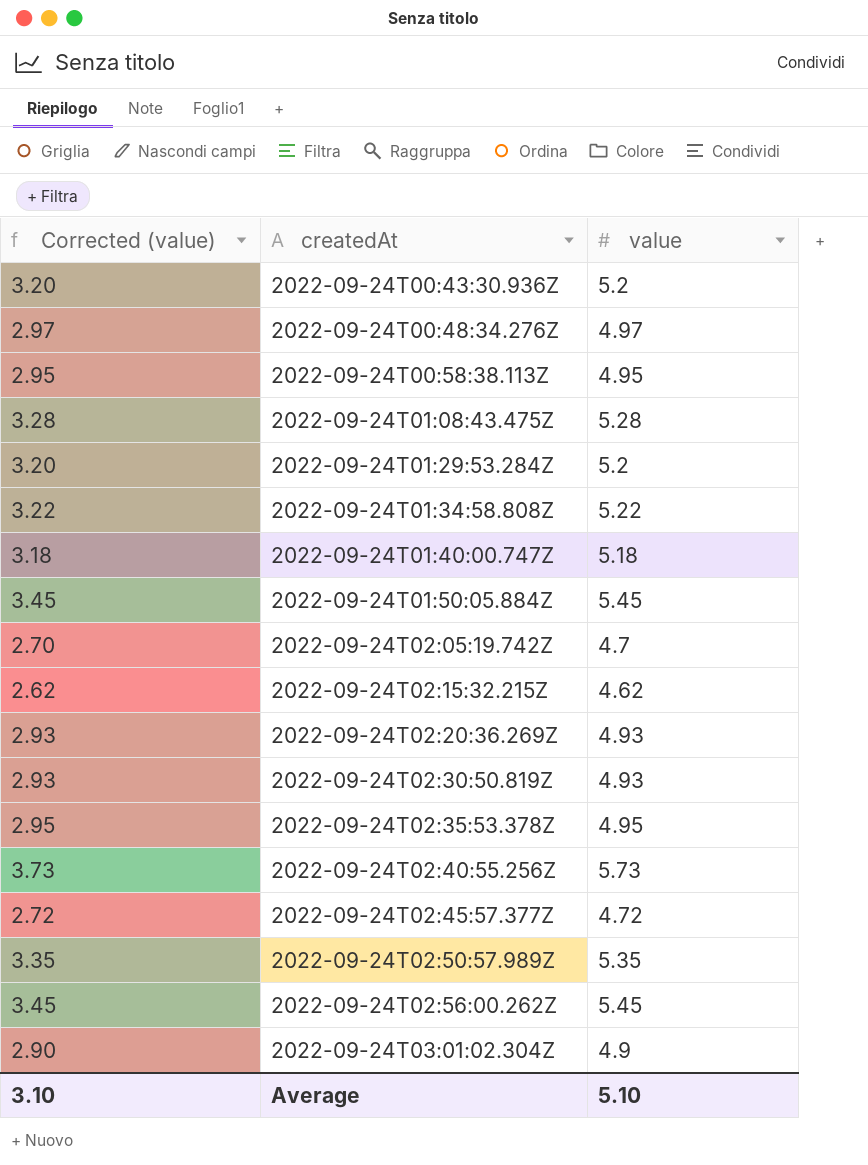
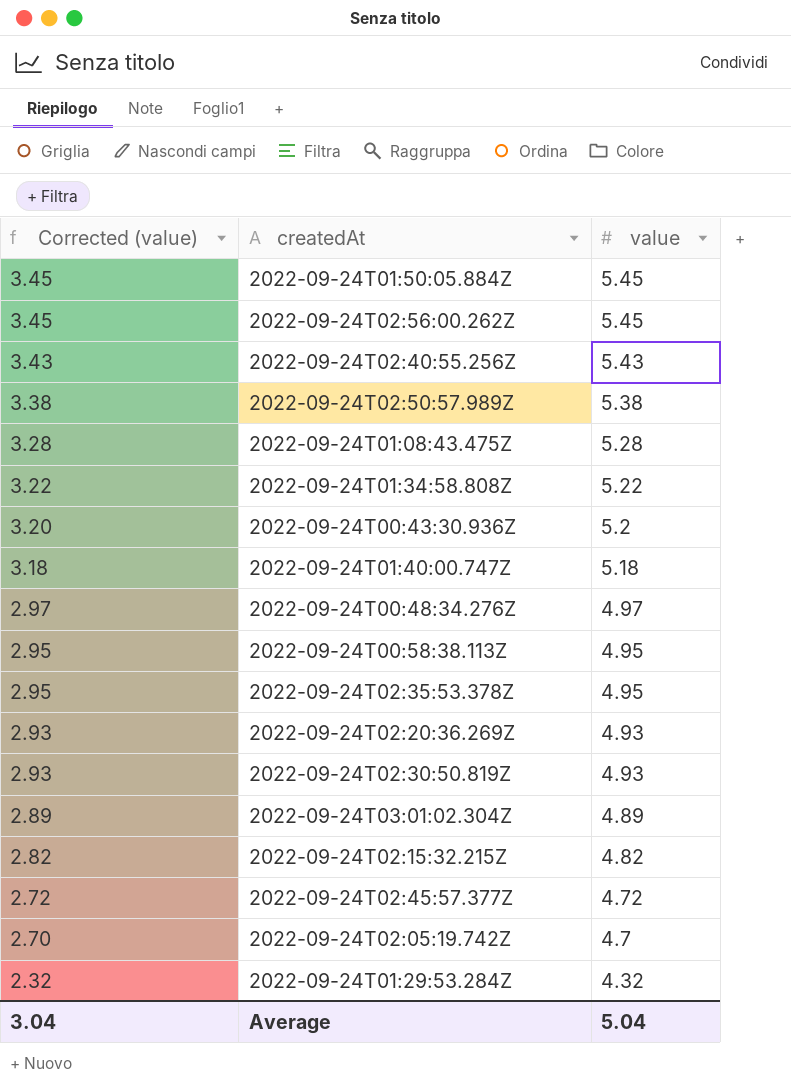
row order: createdAt ascending -> Corrected (value) descending
2022-09-24T02:40:55.256Z | Corrected (value): 3.73 -> 3.43
2022-09-24T02:40:55.256Z | value: 5.73 -> 5.43
2022-09-24T02:50:57.989Z | Corrected (value): 3.35 -> 3.38
2022-09-24T02:50:57.989Z | value: 5.35 -> 5.38
2022-09-24T03:01:02.304Z | Corrected (value): 2.90 -> 2.89
2022-09-24T03:01:02.304Z | value: 4.9 -> 4.89
2022-09-24T02:15:32.215Z | Corrected (value): 2.62 -> 2.82
2022-09-24T02:15:32.215Z | value: 4.62 -> 4.82
2022-09-24T01:29:53.284Z | Corrected (value): 3.20 -> 2.32
2022-09-24T01:29:53.284Z | value: 5.2 -> 4.32
Average | Corrected (value): 3.10 -> 3.04
Average | value: 5.10 -> 5.04

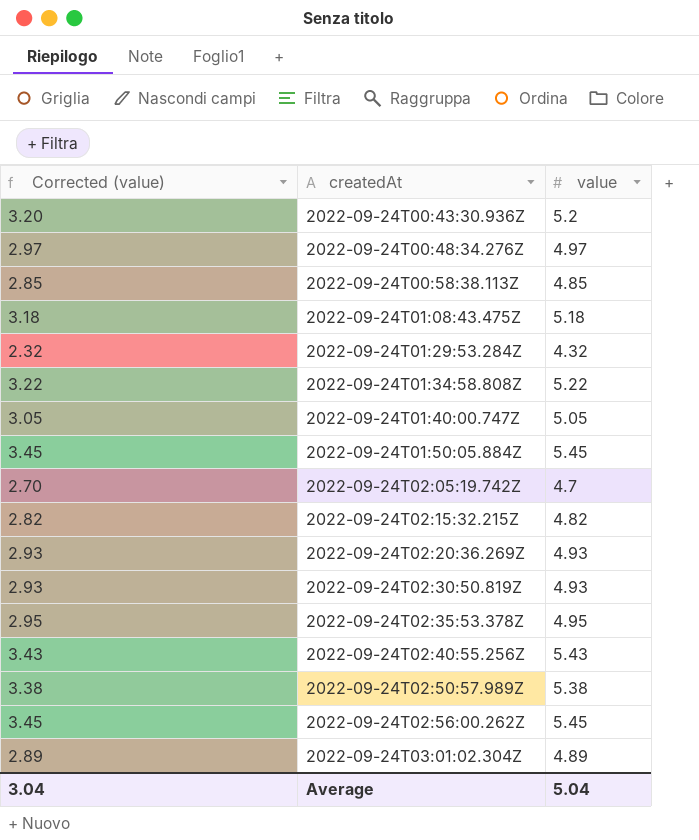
row order: Corrected (value) descending -> createdAt ascending
row 2022-09-24T02:45:57.377Z: 2.72 | 4.72 -> none
2022-09-24T00:58:38.113Z | Corrected (value): 2.95 -> 2.85
2022-09-24T00:58:38.113Z | value: 4.95 -> 4.85
2022-09-24T01:08:43.475Z | Corrected (value): 3.28 -> 3.18
2022-09-24T01:08:43.475Z | value: 5.28 -> 5.18
2022-09-24T01:40:00.747Z | Corrected (value): 3.18 -> 3.05
2022-09-24T01:40:00.747Z | value: 5.18 -> 5.05

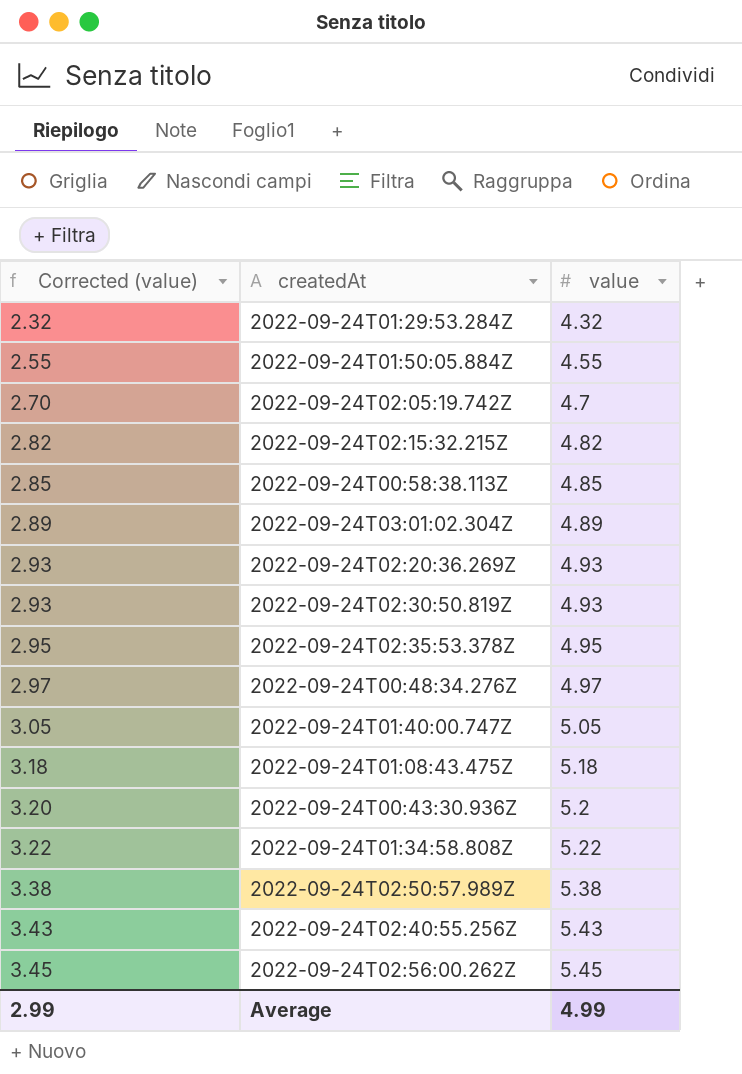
row order: createdAt ascending -> Corrected (value) ascending
2022-09-24T01:50:05.884Z | Corrected (value): 3.45 -> 2.55
2022-09-24T01:50:05.884Z | value: 5.45 -> 4.55
Average | Corrected (value): 3.04 -> 2.99
Average | value: 5.04 -> 4.99

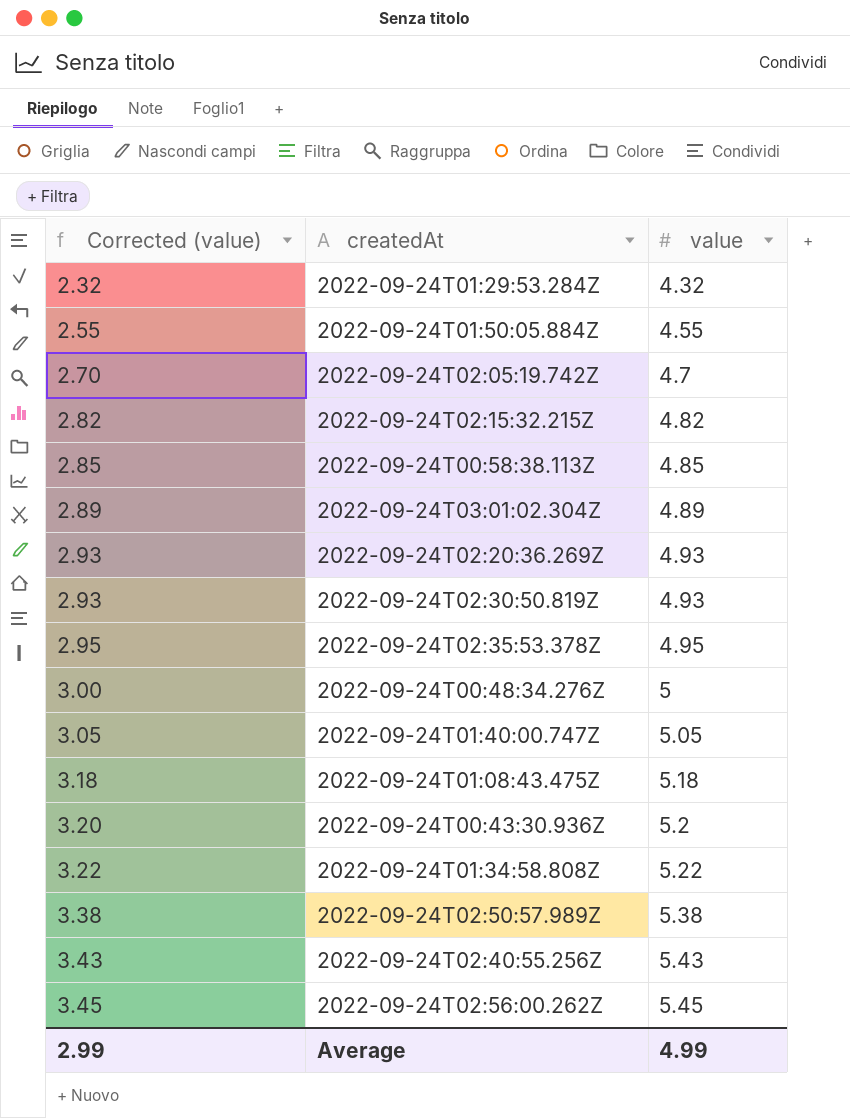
2022-09-24T00:48:34.276Z | Corrected (value): 2.97 -> 3.00
2022-09-24T00:48:34.276Z | value: 4.97 -> 5

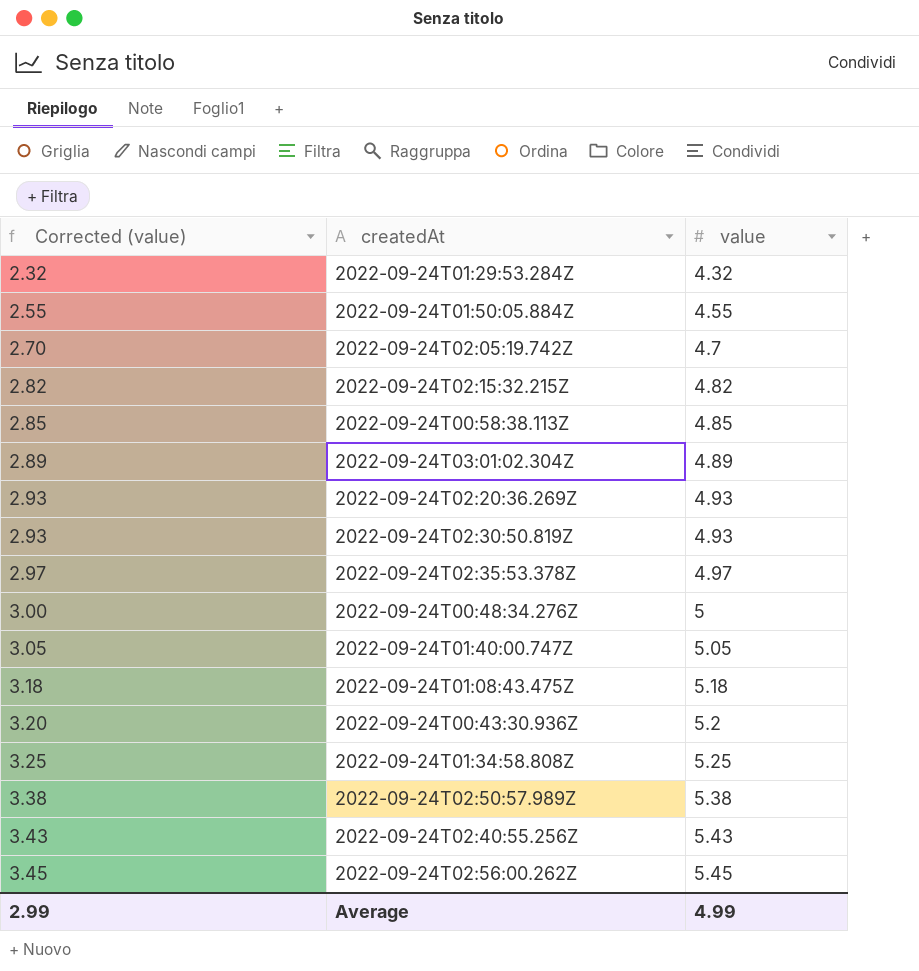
2022-09-24T02:35:53.378Z | Corrected (value): 2.95 -> 2.97
2022-09-24T02:35:53.378Z | value: 4.95 -> 4.97
2022-09-24T01:34:58.808Z | Corrected (value): 3.22 -> 3.25
2022-09-24T01:34:58.808Z | value: 5.22 -> 5.25

